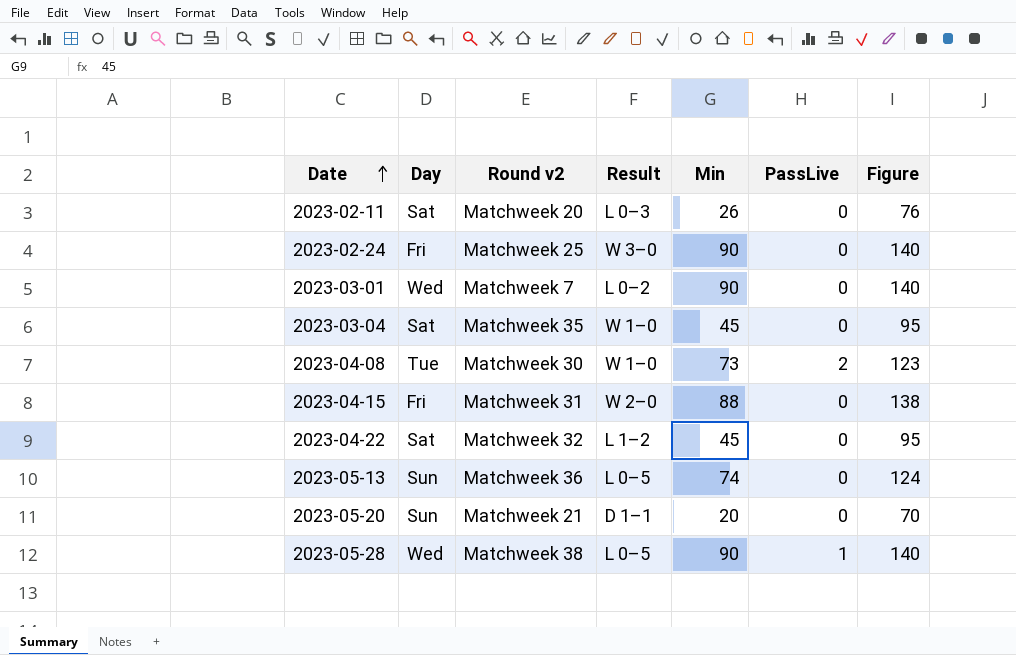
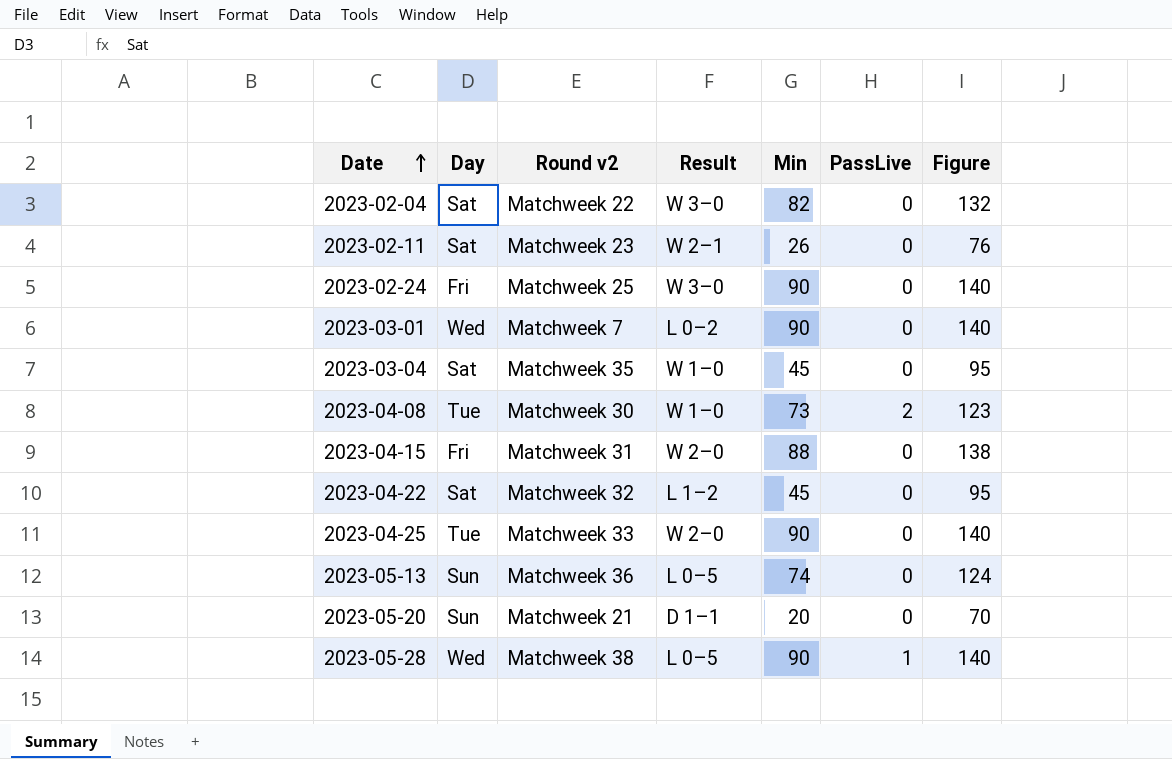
row 2023-02-04: none -> Sat | Matchweek 22 | W 3–0 | 82 | 0 | 132
2023-02-11 | Round v2: Matchweek 20 -> Matchweek 23
2023-02-11 | Result: L 0–3 -> W 2–1
row 2023-04-25: none -> Tue | Matchweek 33 | W 2–0 | 90 | 0 | 140

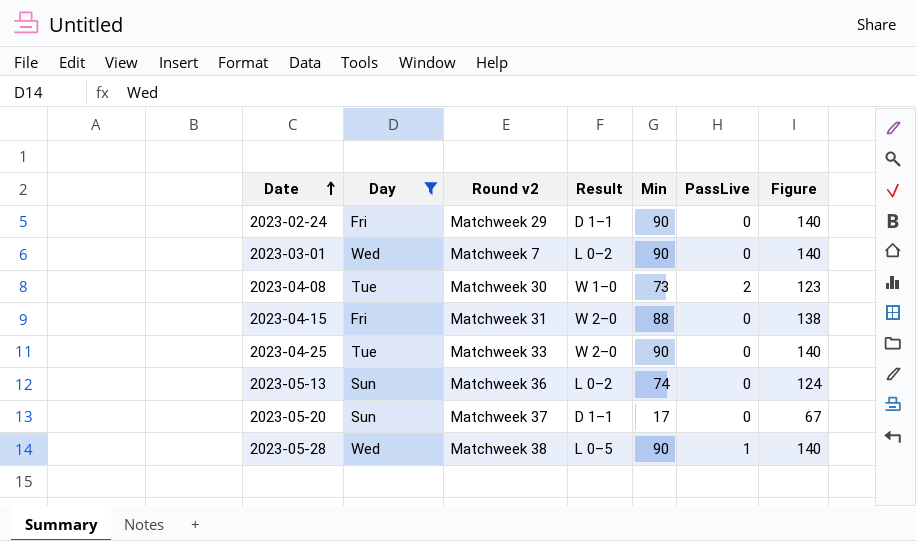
filter: none -> Day != Sat
2023-02-24 | Round v2: Matchweek 25 -> Matchweek 29
2023-02-24 | Result: W 3–0 -> D 1–1
2023-05-13 | Result: L 0–5 -> L 0–2
2023-05-20 | Round v2: Matchweek 21 -> Matchweek 37
2023-05-20 | Min: 20 -> 17
2023-05-20 | Figure: 70 -> 67

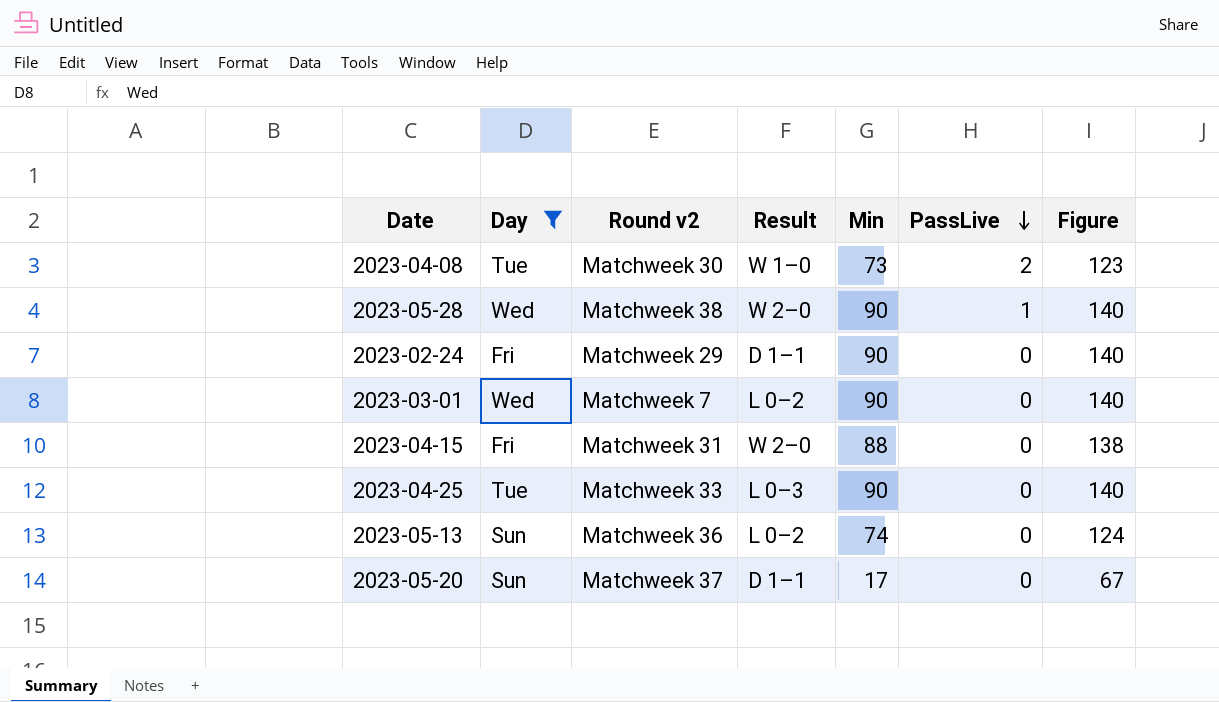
row order: Date ascending -> PassLive descending
2023-05-28 | Result: L 0–5 -> W 2–0
2023-04-25 | Result: W 2–0 -> L 0–3

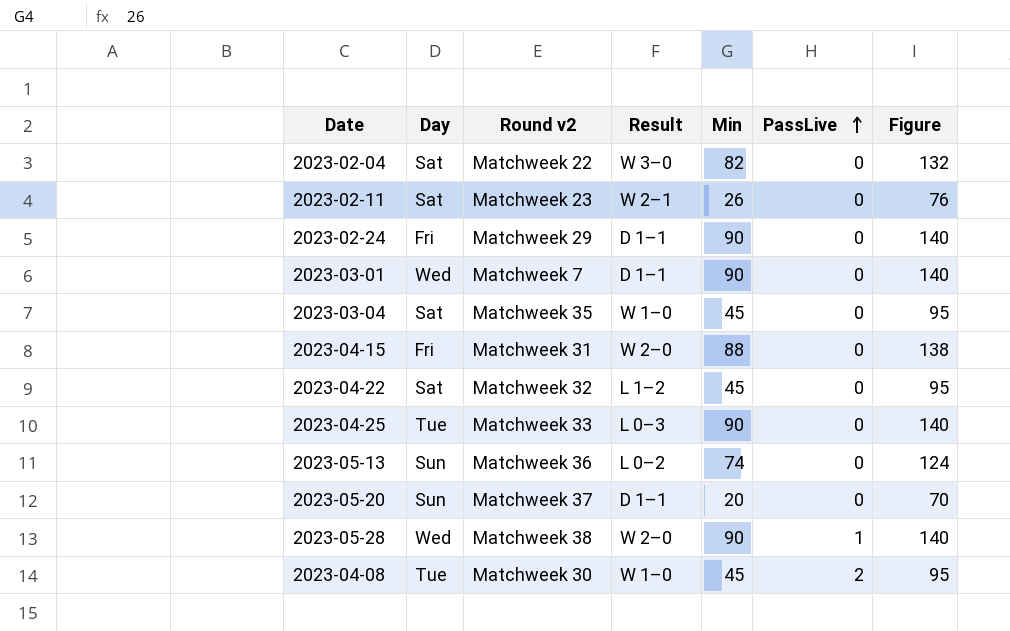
filter: Day != Sat -> none
row order: PassLive descending -> PassLive ascending
2023-03-01 | Result: L 0–2 -> D 1–1
2023-05-20 | Min: 17 -> 20
2023-05-20 | Figure: 67 -> 70
2023-04-08 | Min: 73 -> 45
2023-04-08 | Figure: 123 -> 95

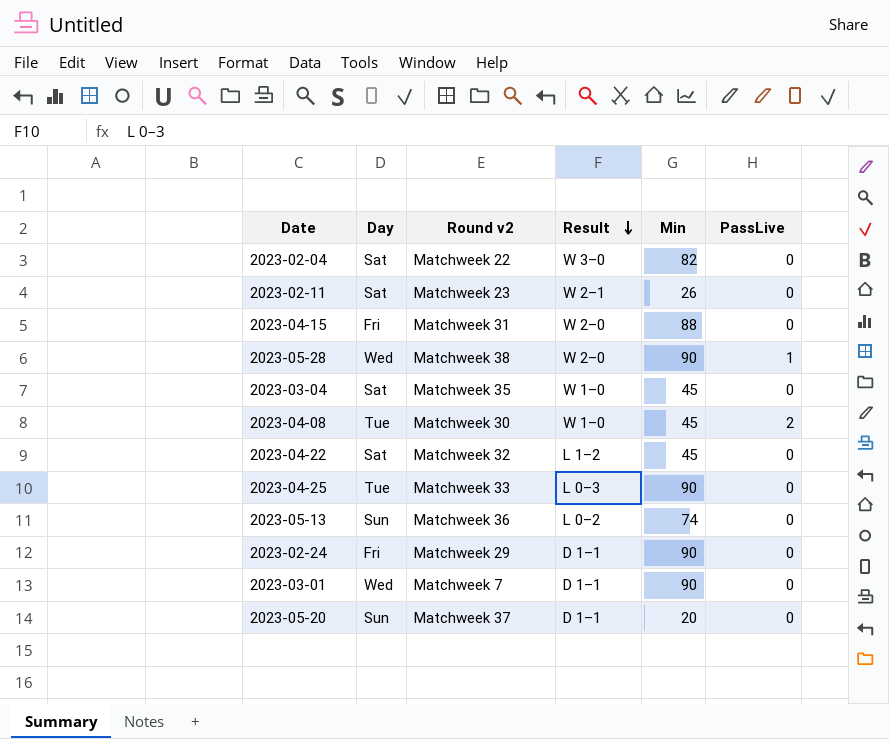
row order: PassLive ascending -> Result descending
column Figure | formula: [Min] + 50 -> none

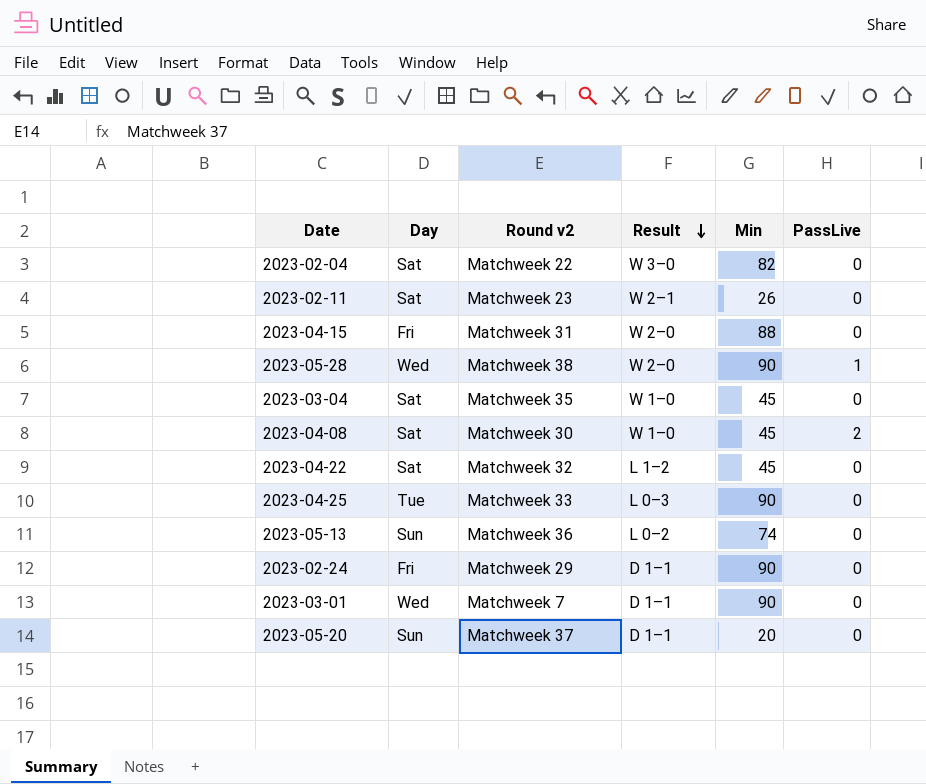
2023-04-08 | Day: Tue -> Sat

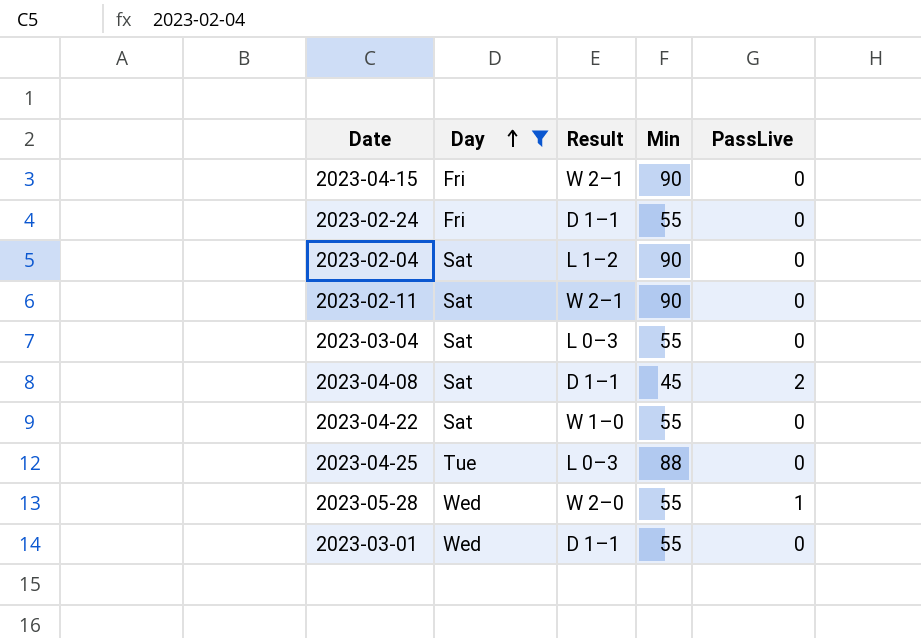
filter: none -> Day != Sun
row order: Result descending -> Day ascending
column Round v2 | position: 3 -> none
2023-04-15 | Result: W 2–0 -> W 2–1
2023-04-15 | Min: 88 -> 90
2023-02-24 | Min: 90 -> 55
2023-02-04 | Result: W 3–0 -> L 1–2
2023-02-04 | Min: 82 -> 90
2023-02-11 | Min: 26 -> 90
2023-03-04 | Result: W 1–0 -> L 0–3
2023-03-04 | Min: 45 -> 55
2023-04-08 | Result: W 1–0 -> D 1–1
2023-04-22 | Result: L 1–2 -> W 1–0
2023-04-22 | Min: 45 -> 55
2023-04-25 | Min: 90 -> 88
2023-05-28 | Min: 90 -> 55
2023-03-01 | Min: 90 -> 55

